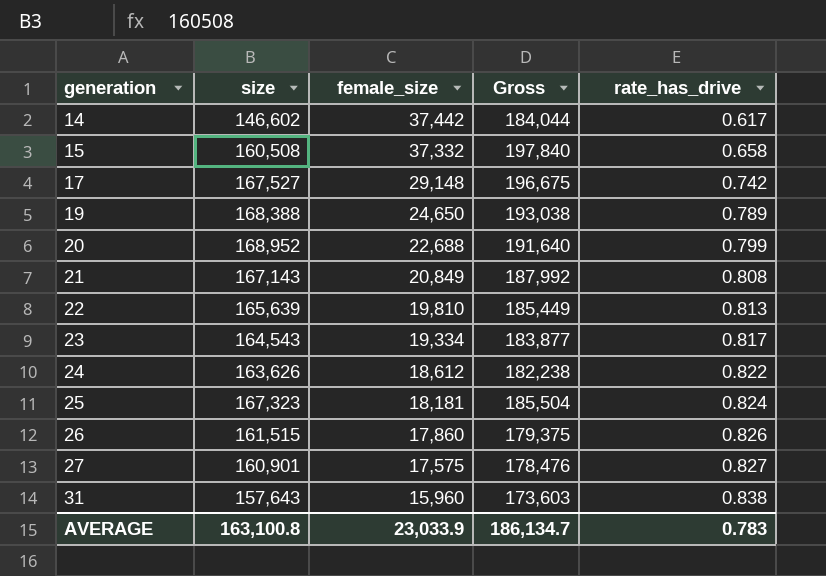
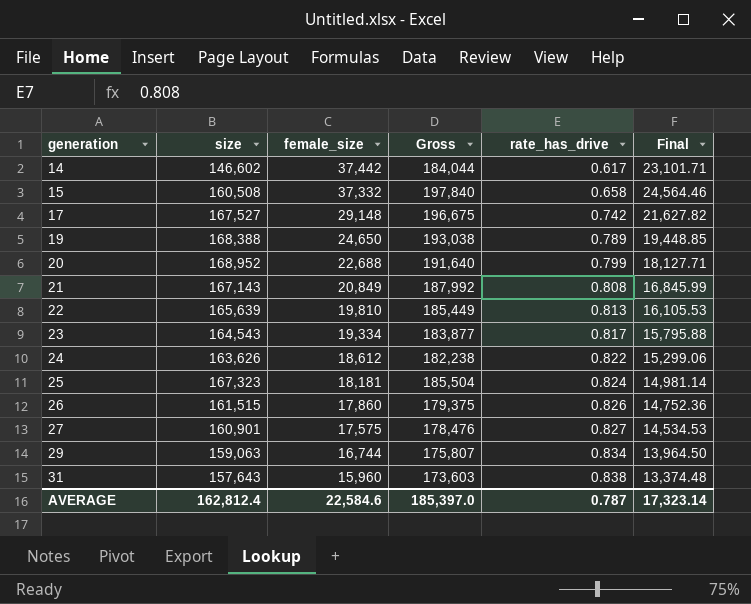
column Final | formula: none -> [female_size] * [rate_has_drive]
row 29: none -> 159,063 | 16,744 | 175,807 | 0.834 | 13,964.50
AVERAGE | size: 163,100.8 -> 162,812.4
AVERAGE | female_size: 23,033.9 -> 22,584.6
AVERAGE | Gross: 186,134.7 -> 185,397.0
AVERAGE | rate_has_drive: 0.783 -> 0.787

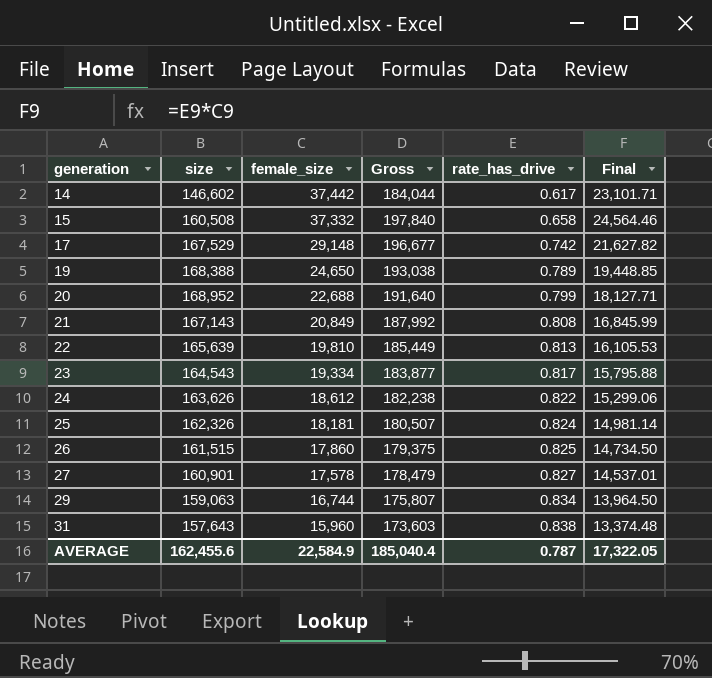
17 | size: 167,527 -> 167,529
17 | Gross: 196,675 -> 196,677
25 | size: 167,323 -> 162,326
25 | Gross: 185,504 -> 180,507
26 | rate_has_drive: 0.826 -> 0.825
26 | Final: 14,752.36 -> 14,734.50
27 | female_size: 17,575 -> 17,578
27 | Gross: 178,476 -> 178,479
27 | Final: 14,534.53 -> 14,537.01
AVERAGE | size: 162,812.4 -> 162,455.6
AVERAGE | female_size: 22,584.6 -> 22,584.9
AVERAGE | Gross: 185,397.0 -> 185,040.4
AVERAGE | Final: 17,323.14 -> 17,322.05

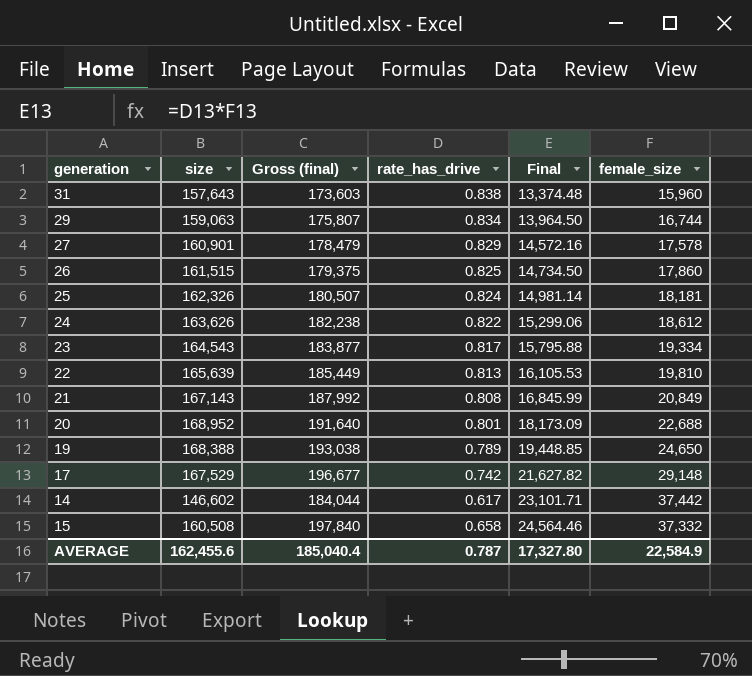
row order: generation ascending -> Final ascending
column name: Gross -> Gross (final)
column female_size | position: 3 -> 6
27 | rate_has_drive: 0.827 -> 0.829
27 | Final: 14,537.01 -> 14,572.16
20 | rate_has_drive: 0.799 -> 0.801
20 | Final: 18,127.71 -> 18,173.09
AVERAGE | Final: 17,322.05 -> 17,327.80

